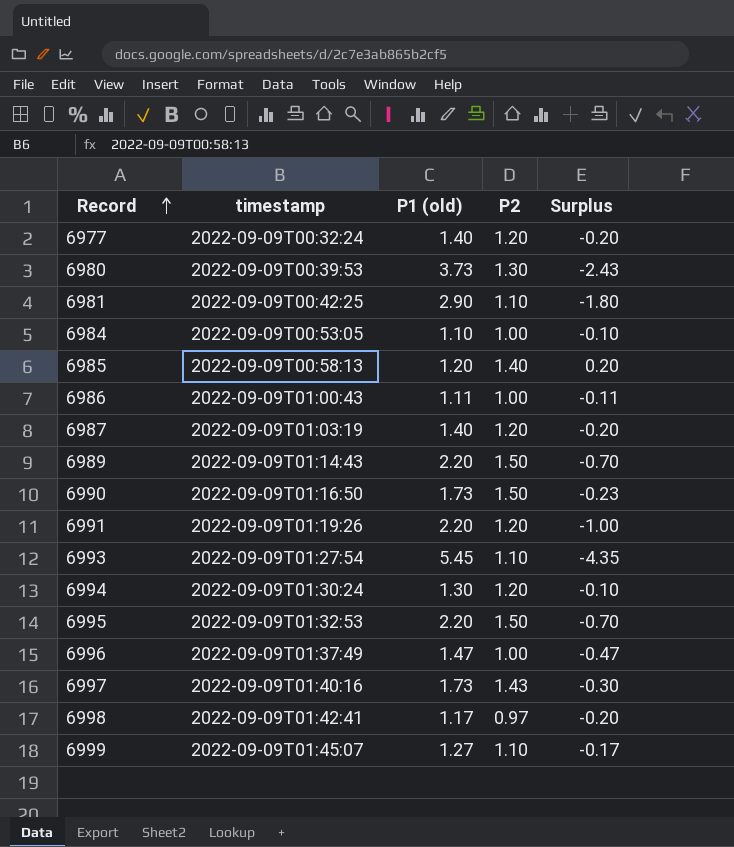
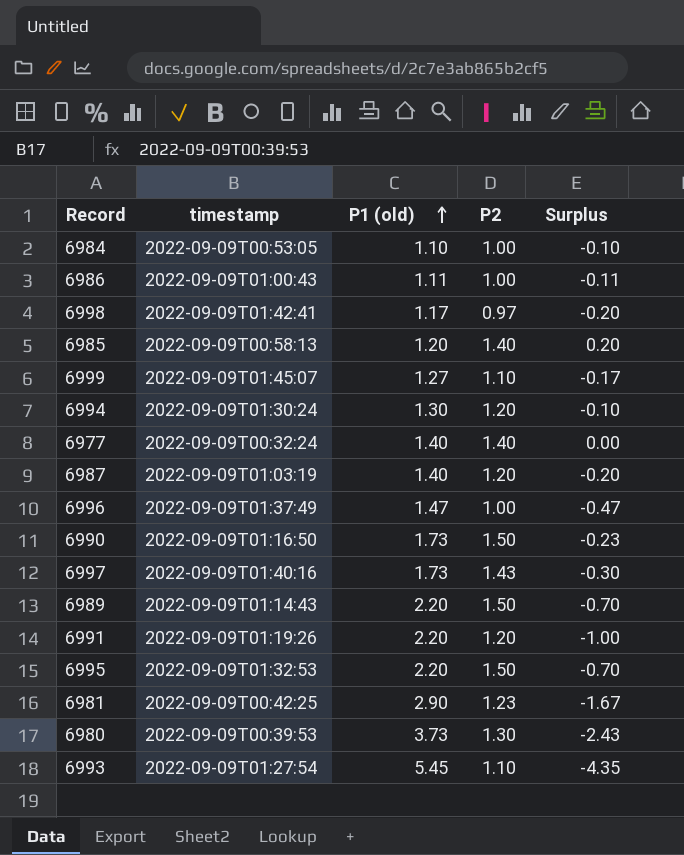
row order: Record ascending -> P1 (old) ascending
6977 | P2: 1.20 -> 1.40
6977 | Surplus: -0.20 -> 0.00
6981 | P2: 1.10 -> 1.23
6981 | Surplus: -1.80 -> -1.67

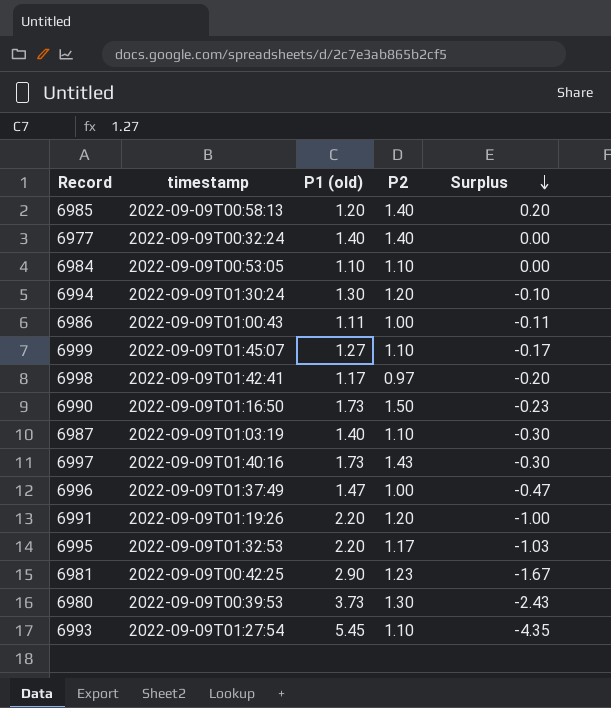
row order: P1 (old) ascending -> Surplus descending
row 6989: 2022-09-09T01:14:43 | 2.20 | 1.50 | -0.70 -> none
6984 | P2: 1.00 -> 1.10
6984 | Surplus: -0.10 -> 0.00
6987 | P2: 1.20 -> 1.10
6987 | Surplus: -0.20 -> -0.30
6995 | P2: 1.50 -> 1.17
6995 | Surplus: -0.70 -> -1.03

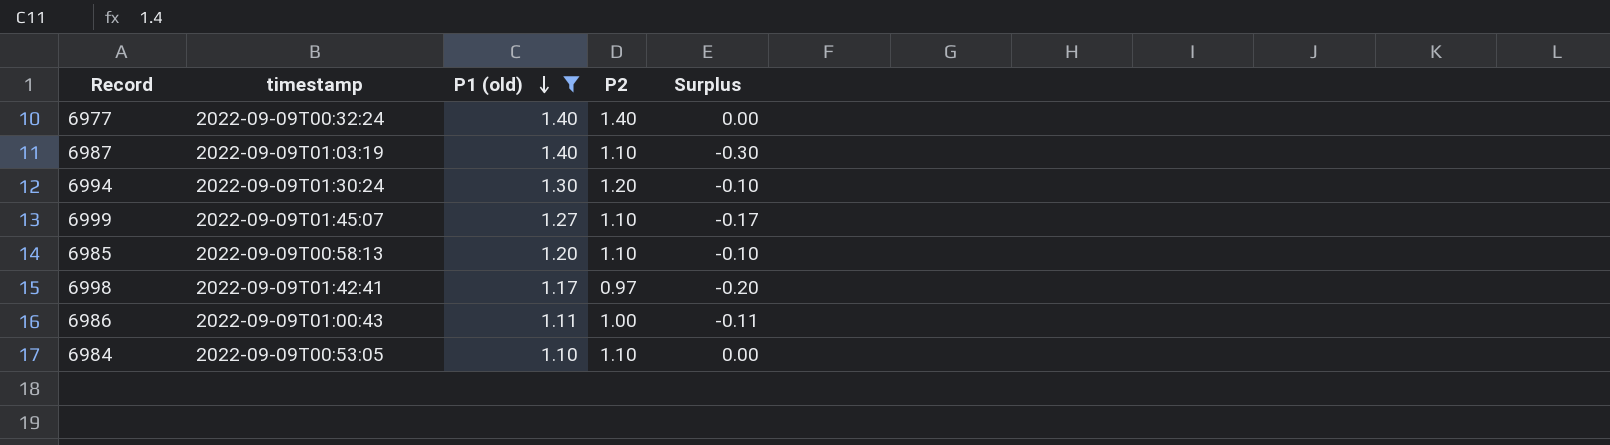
filter: none -> P1 (old) <= 1.40
row order: Surplus descending -> P1 (old) descending
6985 | P2: 1.40 -> 1.10
6985 | Surplus: 0.20 -> -0.10

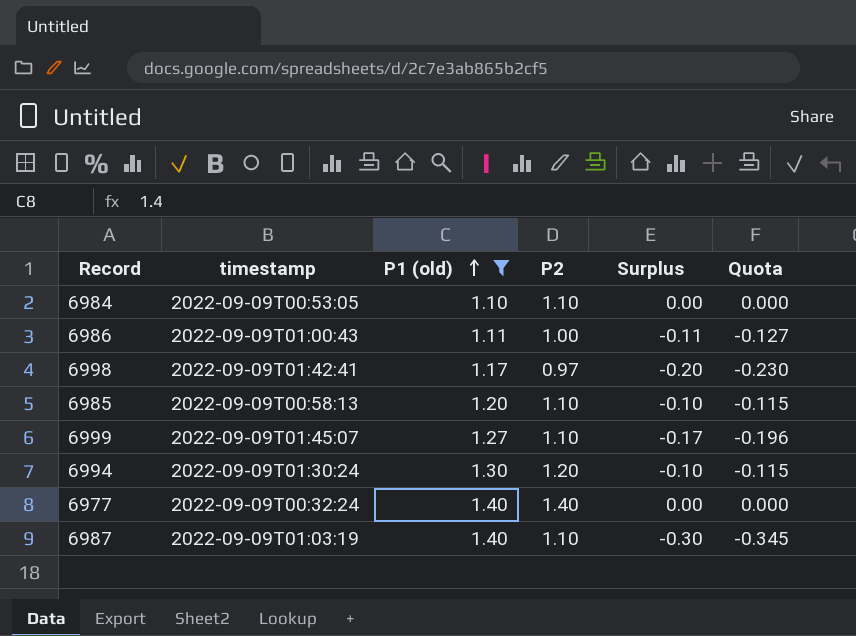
row order: P1 (old) descending -> P1 (old) ascending
column Quota | formula: none -> [Surplus] * 1.15

